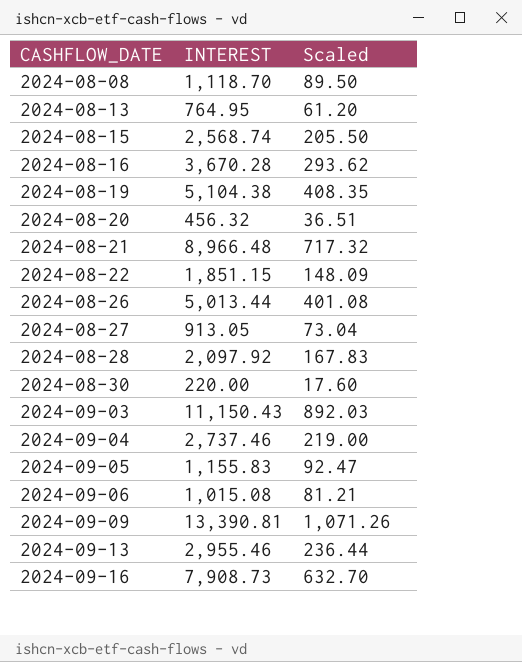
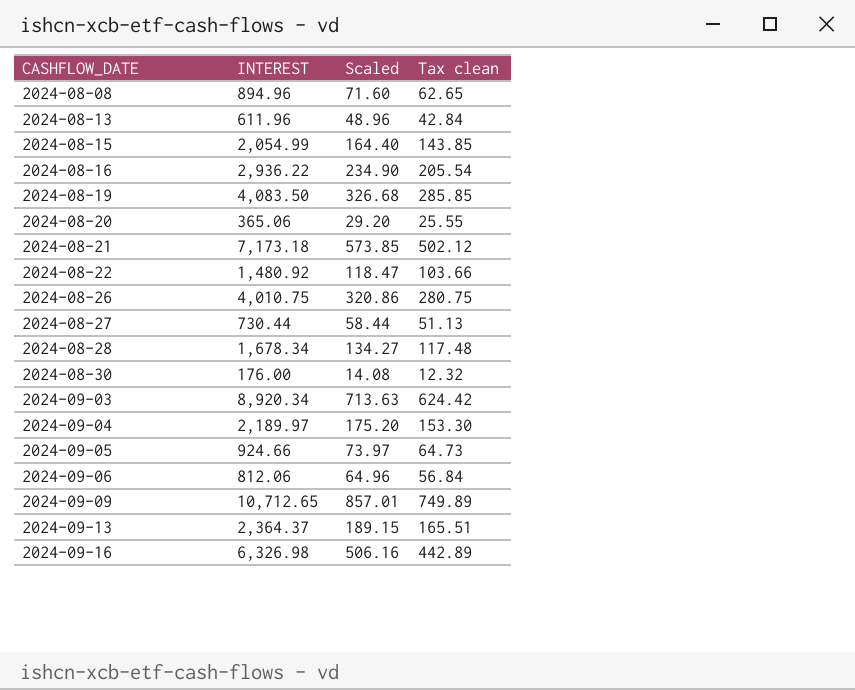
column Tax clean | formula: none -> [INTEREST] * 0.07
2024-08-08 | INTEREST: 1,118.70 -> 894.96
2024-08-08 | Scaled: 89.50 -> 71.60
2024-08-13 | INTEREST: 764.95 -> 611.96
2024-08-13 | Scaled: 61.20 -> 48.96
2024-08-15 | INTEREST: 2,568.74 -> 2,054.99
2024-08-15 | Scaled: 205.50 -> 164.40
2024-08-16 | INTEREST: 3,670.28 -> 2,936.22
2024-08-16 | Scaled: 293.62 -> 234.90
2024-08-19 | INTEREST: 5,104.38 -> 4,083.50
2024-08-19 | Scaled: 408.35 -> 326.68
2024-08-20 | INTEREST: 456.32 -> 365.06
2024-08-20 | Scaled: 36.51 -> 29.20
2024-08-21 | INTEREST: 8,966.48 -> 7,173.18
2024-08-21 | Scaled: 717.32 -> 573.85
2024-08-22 | INTEREST: 1,851.15 -> 1,480.92
2024-08-22 | Scaled: 148.09 -> 118.47
2024-08-26 | INTEREST: 5,013.44 -> 4,010.75
2024-08-26 | Scaled: 401.08 -> 320.86
2024-08-27 | INTEREST: 913.05 -> 730.44
2024-08-27 | Scaled: 73.04 -> 58.44
2024-08-28 | INTEREST: 2,097.92 -> 1,678.34
2024-08-28 | Scaled: 167.83 -> 134.27
2024-08-30 | INTEREST: 220.00 -> 176.00
2024-08-30 | Scaled: 17.60 -> 14.08
2024-09-03 | INTEREST: 11,150.43 -> 8,920.34
2024-09-03 | Scaled: 892.03 -> 713.63
2024-09-04 | INTEREST: 2,737.46 -> 2,189.97
2024-09-04 | Scaled: 219.00 -> 175.20
2024-09-05 | INTEREST: 1,155.83 -> 924.66
2024-09-05 | Scaled: 92.47 -> 73.97
2024-09-06 | INTEREST: 1,015.08 -> 812.06
2024-09-06 | Scaled: 81.21 -> 64.96
2024-09-09 | INTEREST: 13,390.81 -> 10,712.65
2024-09-09 | Scaled: 1,071.26 -> 857.01
2024-09-13 | INTEREST: 2,955.46 -> 2,364.37
2024-09-13 | Scaled: 236.44 -> 189.15
2024-09-16 | INTEREST: 7,908.73 -> 6,326.98
2024-09-16 | Scaled: 632.70 -> 506.16

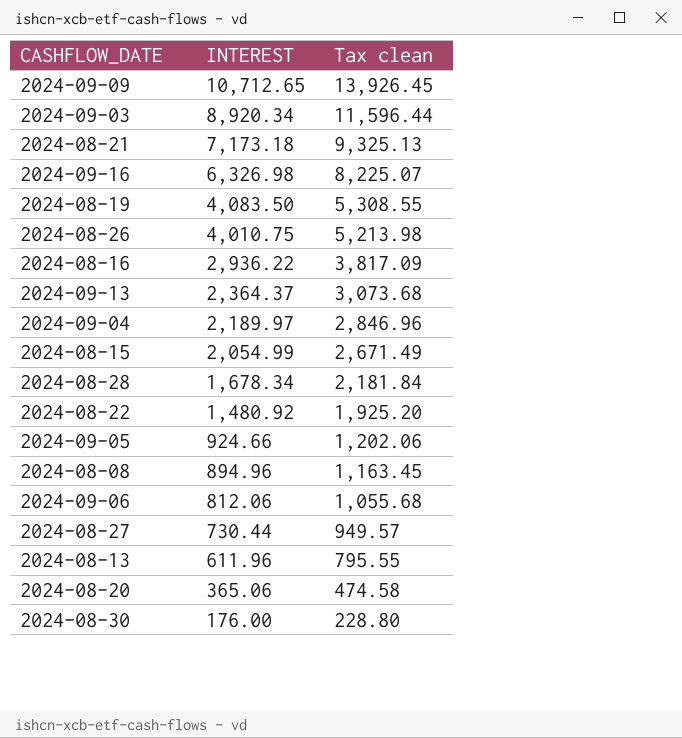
row order: CASHFLOW_DATE ascending -> INTEREST descending
column Scaled | formula: [INTEREST] * 0.08 -> none
column Tax clean | formula: [INTEREST] * 0.07 -> [INTEREST] * 1.3

